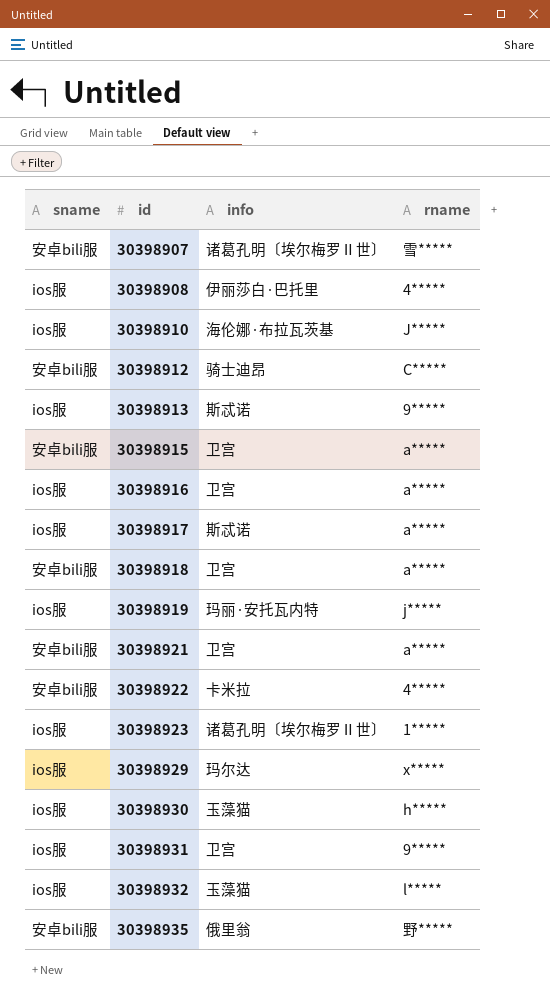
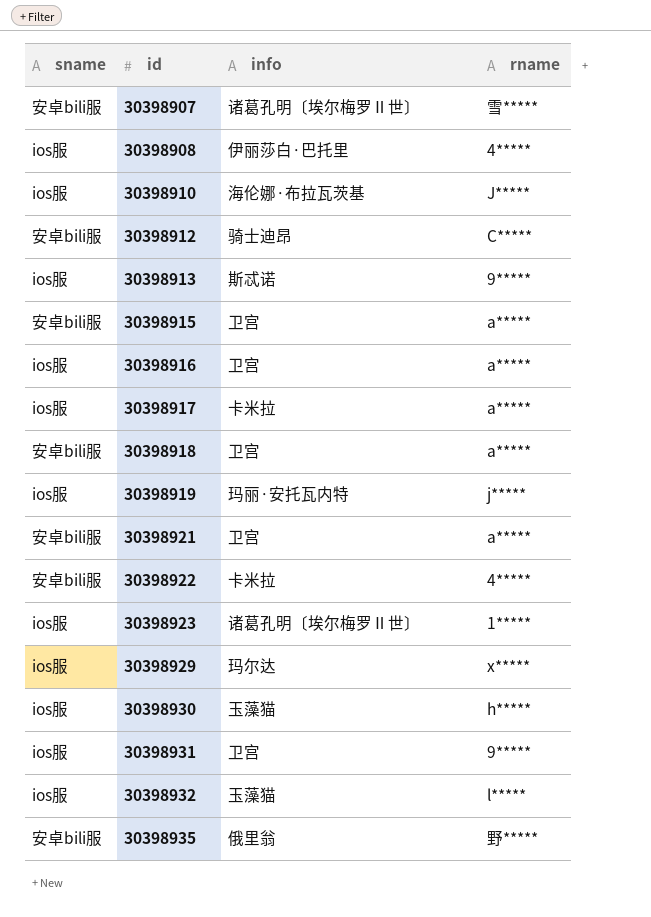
30398917 | info: 斯忒诺 -> 卡米拉

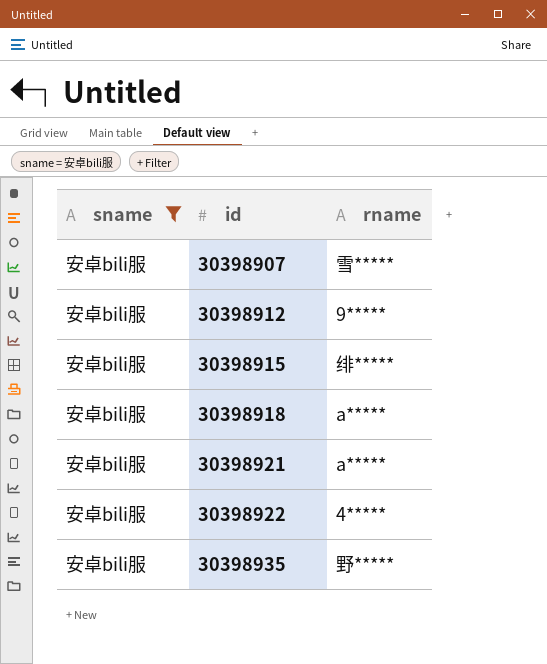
filter: none -> sname = 安卓bili服
column info | position: 3 -> none
30398912 | rname: C***** -> 9*****
30398915 | rname: a***** -> 绯*****

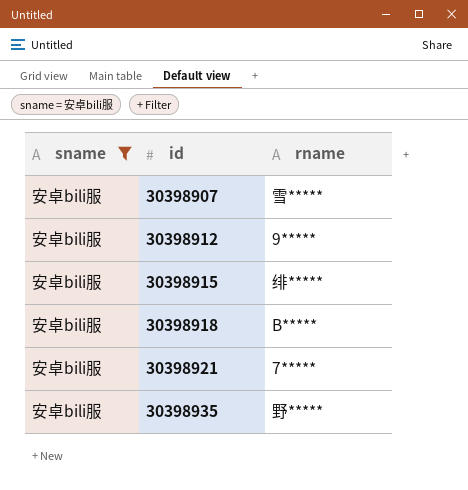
row 30398922: 安卓bili服 | 4***** -> none
30398918 | rname: a***** -> B*****
30398921 | rname: a***** -> 7*****

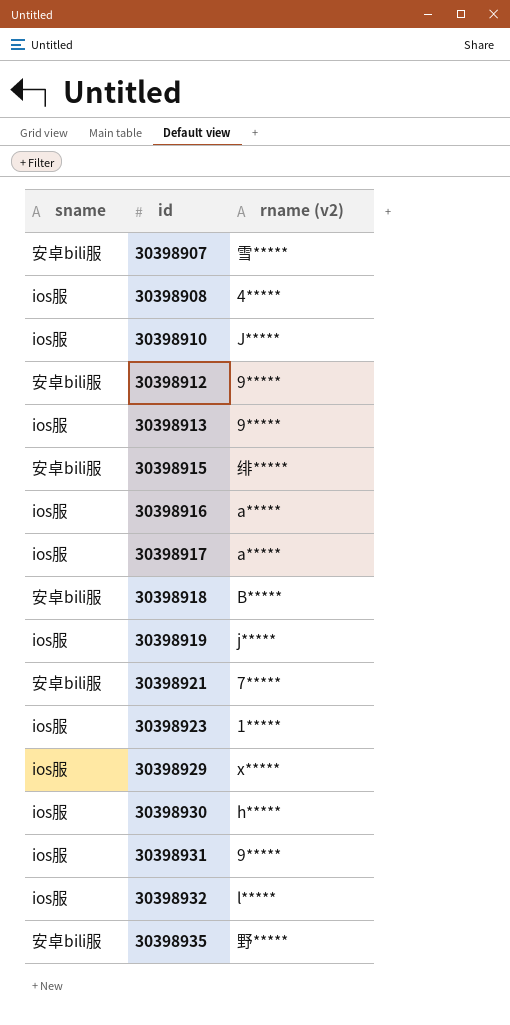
filter: sname = 安卓bili服 -> none
column name: rname -> rname (v2)

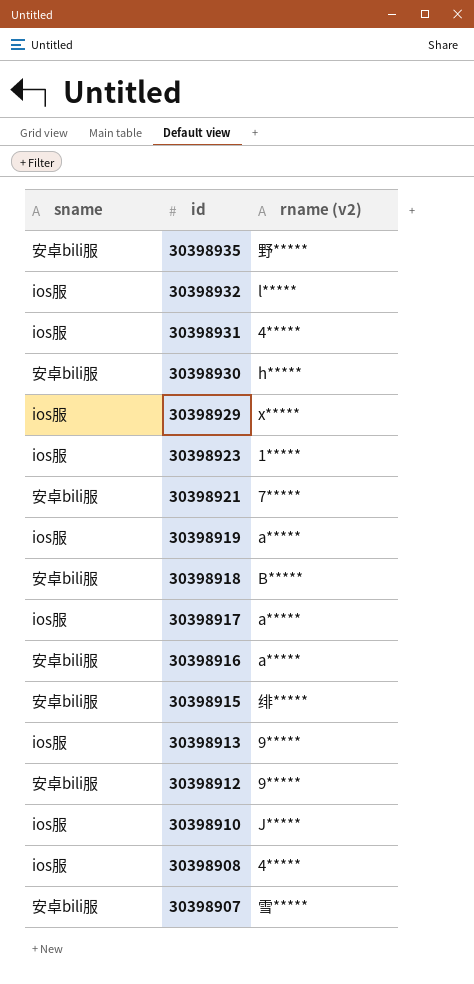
row order: id ascending -> id descending
30398931 | rname (v2): 9***** -> 4*****
30398930 | sname: ios服 -> 安卓bili服
30398919 | rname (v2): j***** -> a*****
30398916 | sname: ios服 -> 安卓bili服

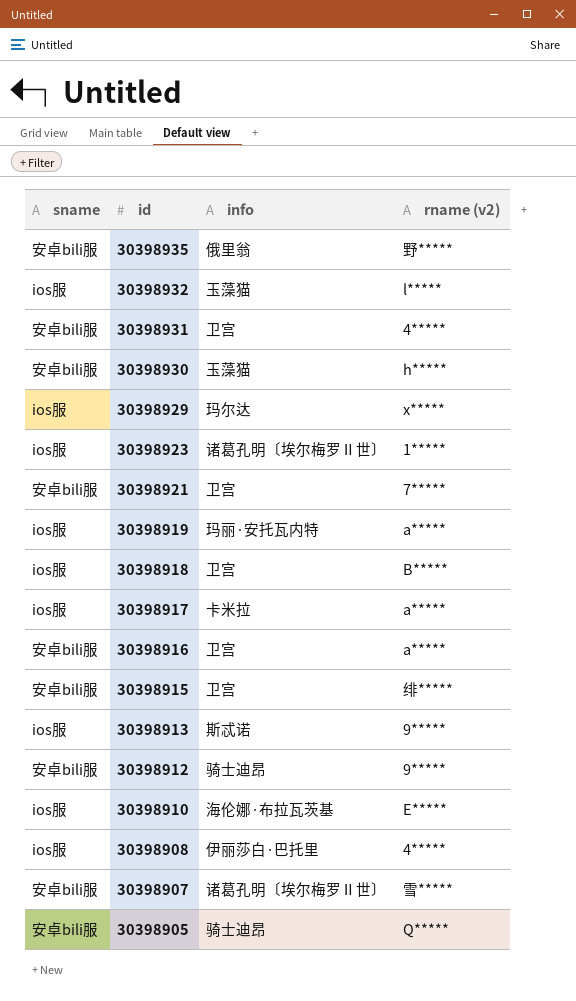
column info | position: none -> 3
30398931 | sname: ios服 -> 安卓bili服
30398918 | sname: 安卓bili服 -> ios服
30398910 | rname (v2): J***** -> E*****
row 30398905: none -> 安卓bili服 | 骑士迪昂 | Q*****

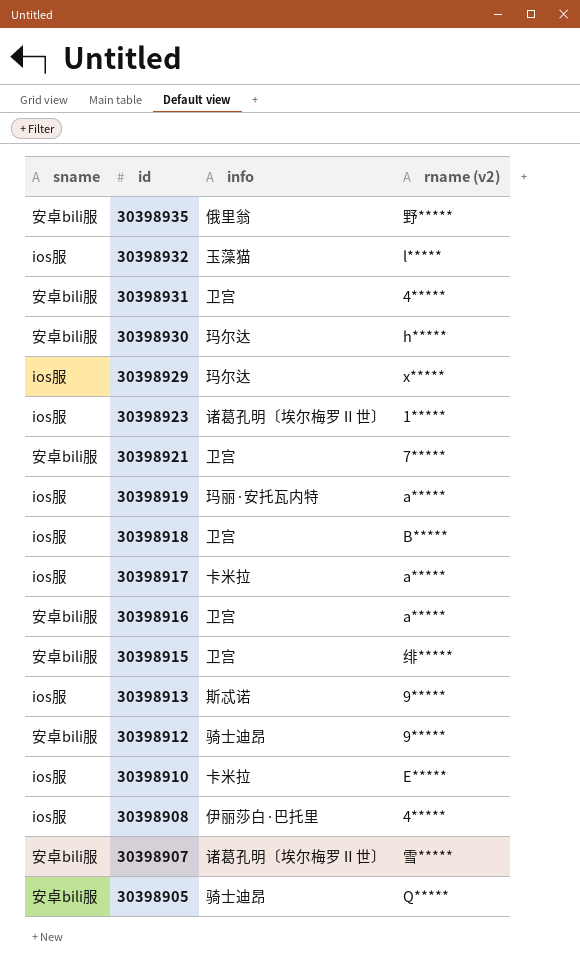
30398930 | info: 玉藻猫 -> 玛尔达
30398910 | info: 海伦娜·布拉瓦茨基 -> 卡米拉

